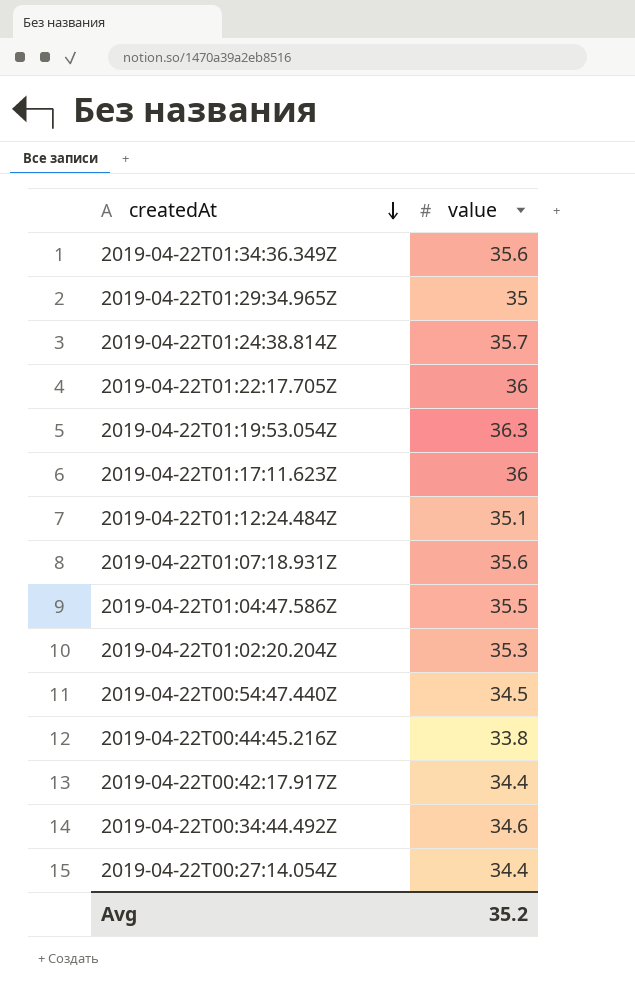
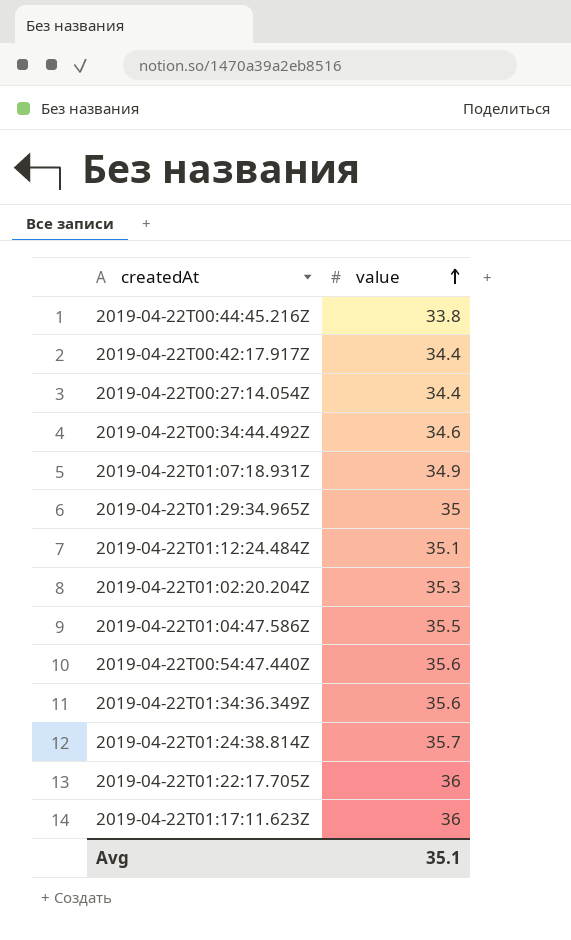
row order: createdAt descending -> value ascending
row 2019-04-22T01:19:53.054Z: 36.3 -> none
2019-04-22T01:07:18.931Z | value: 35.6 -> 34.9
2019-04-22T00:54:47.440Z | value: 34.5 -> 35.6
Avg | value: 35.2 -> 35.1

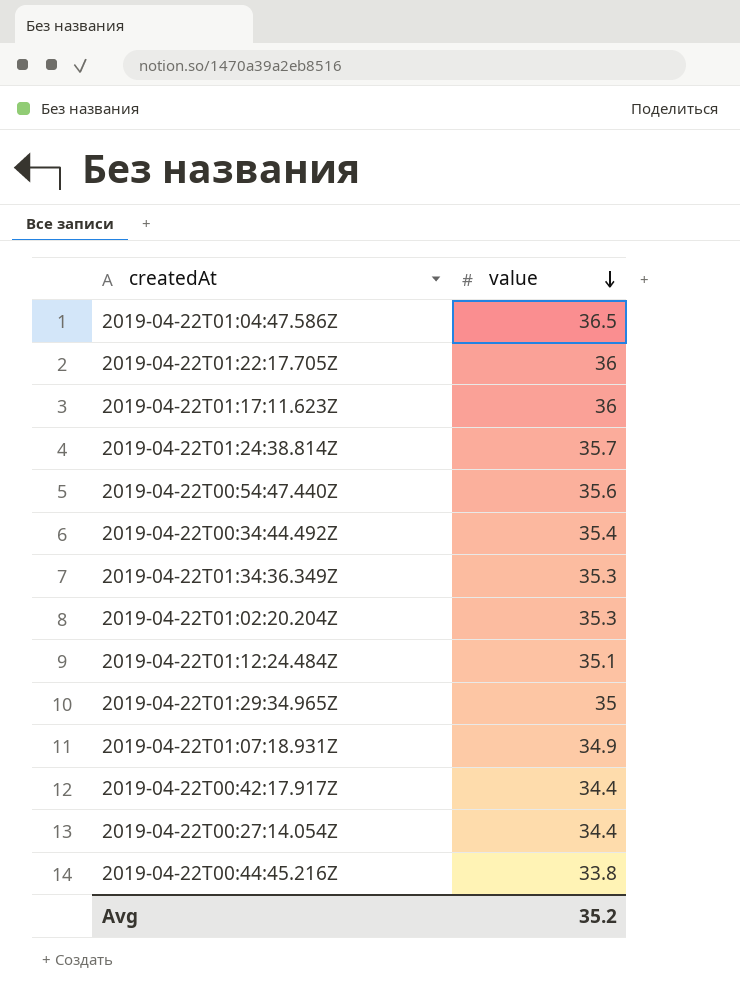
row order: value ascending -> value descending
2019-04-22T01:04:47.586Z | value: 35.5 -> 36.5
2019-04-22T00:34:44.492Z | value: 34.6 -> 35.4
2019-04-22T01:34:36.349Z | value: 35.6 -> 35.3
Avg | value: 35.1 -> 35.2

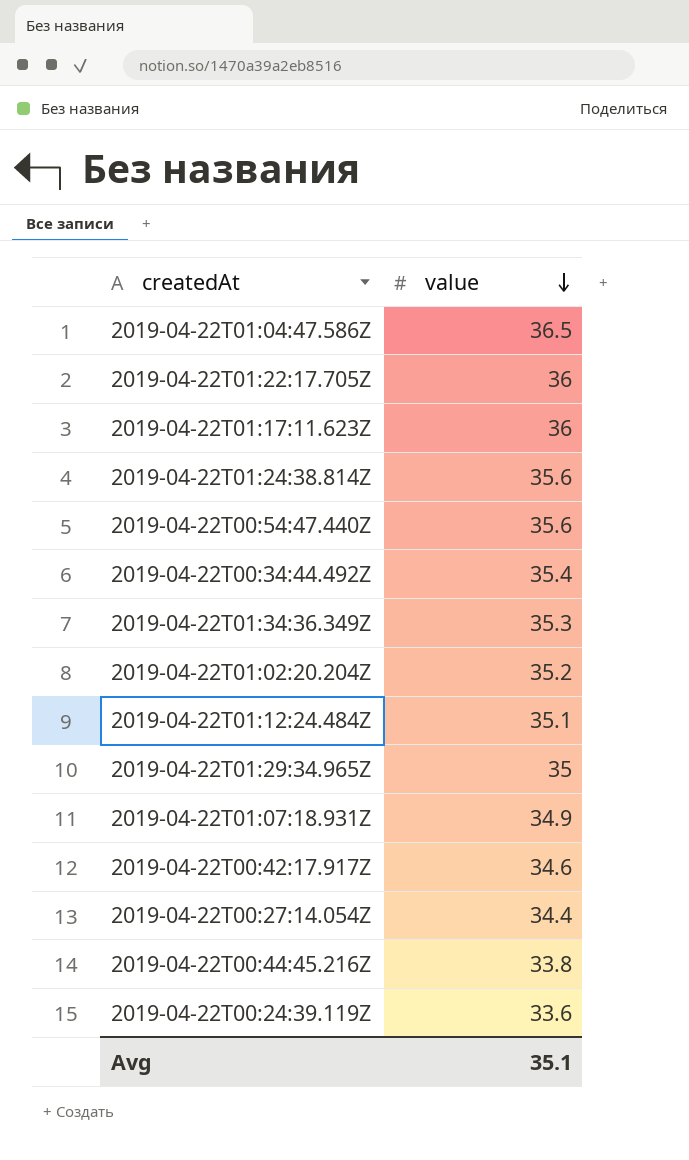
2019-04-22T01:24:38.814Z | value: 35.7 -> 35.6
2019-04-22T01:02:20.204Z | value: 35.3 -> 35.2
2019-04-22T00:42:17.917Z | value: 34.4 -> 34.6
row 2019-04-22T00:24:39.119Z: none -> 33.6
Avg | value: 35.2 -> 35.1

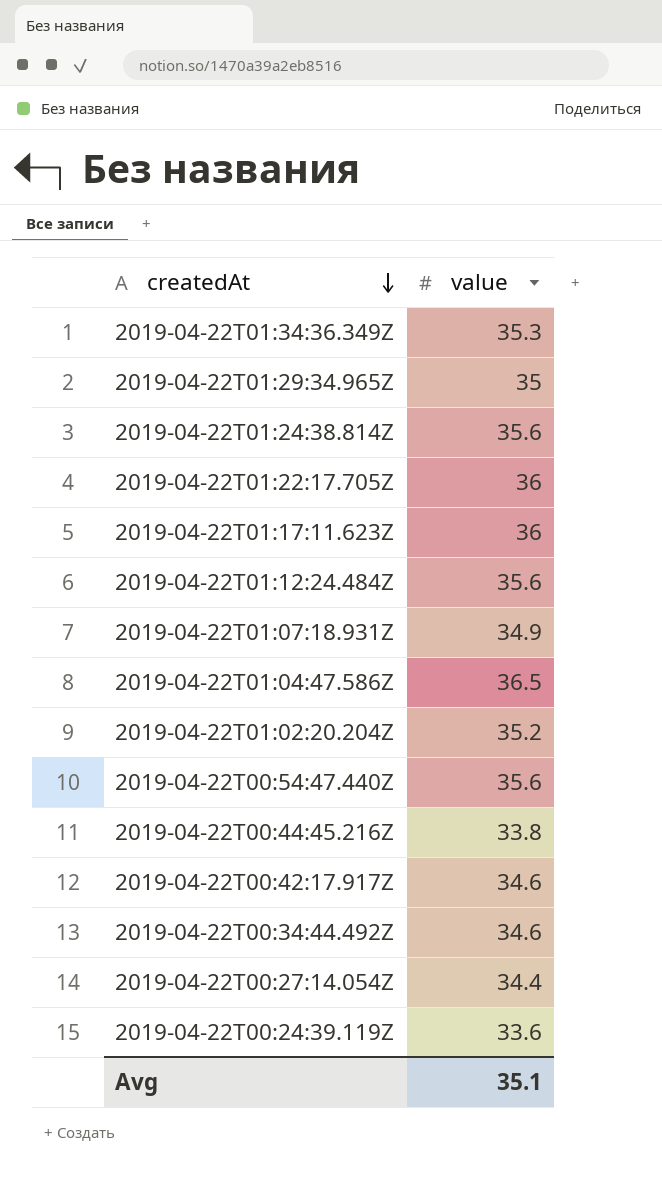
row order: value descending -> createdAt descending
2019-04-22T01:12:24.484Z | value: 35.1 -> 35.6
2019-04-22T00:34:44.492Z | value: 35.4 -> 34.6

